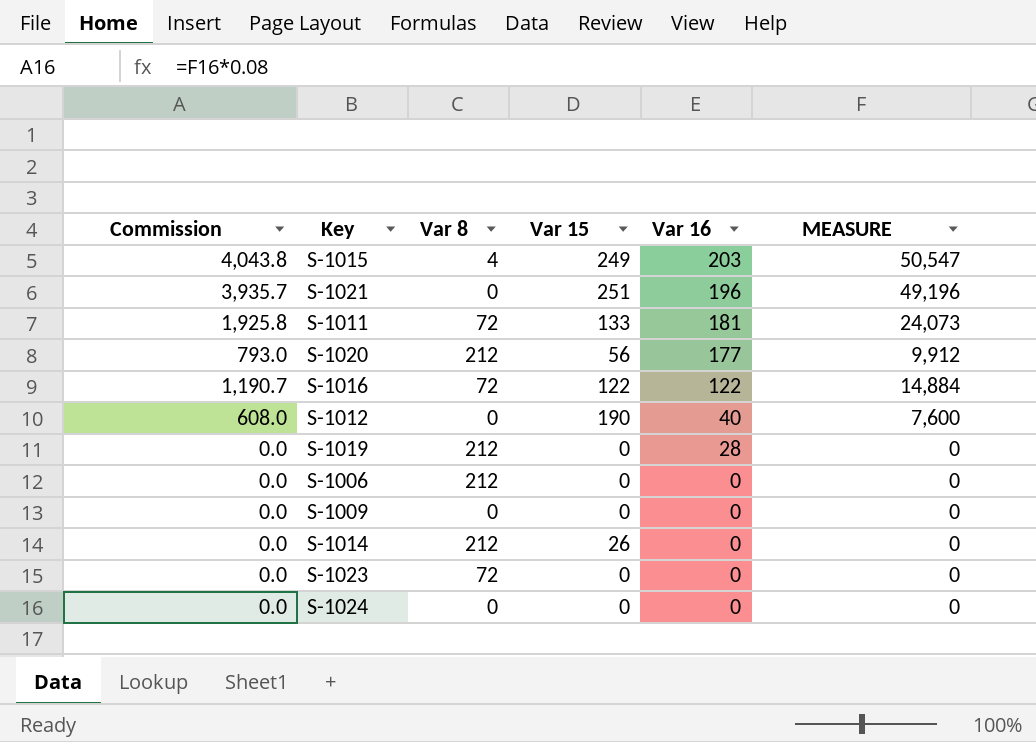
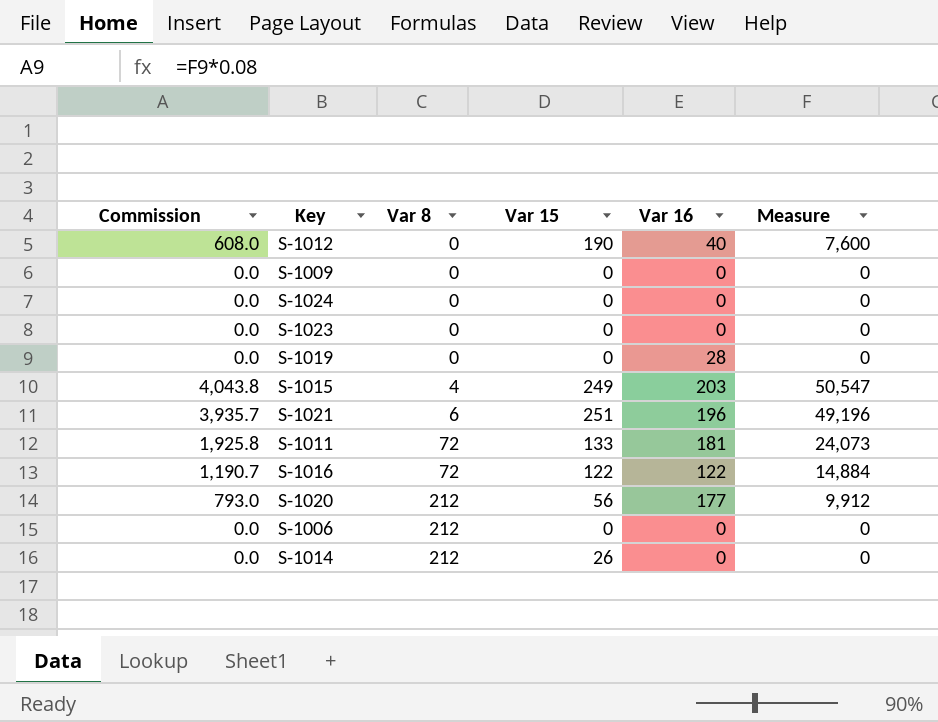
row order: Var 16 descending -> Var 8 ascending
column name: MEASURE -> Measure
S-1023 | Var 8: 72 -> 0
S-1019 | Var 8: 212 -> 0
S-1021 | Var 8: 0 -> 6

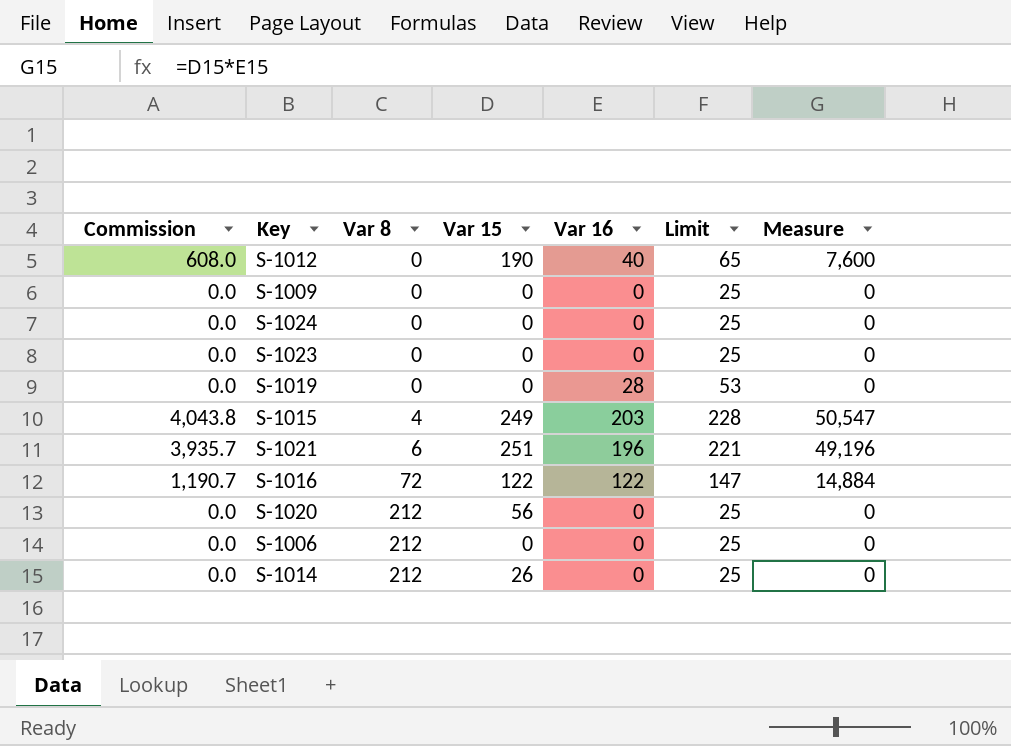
column Limit | formula: none -> [Var 16] + 25
row S-1011: 1,925.8 | 72 | 133 | 181 | 24,073 -> none
S-1020 | Commission: 793.0 -> 0.0
S-1020 | Var 16: 177 -> 0
S-1020 | Measure: 9,912 -> 0

